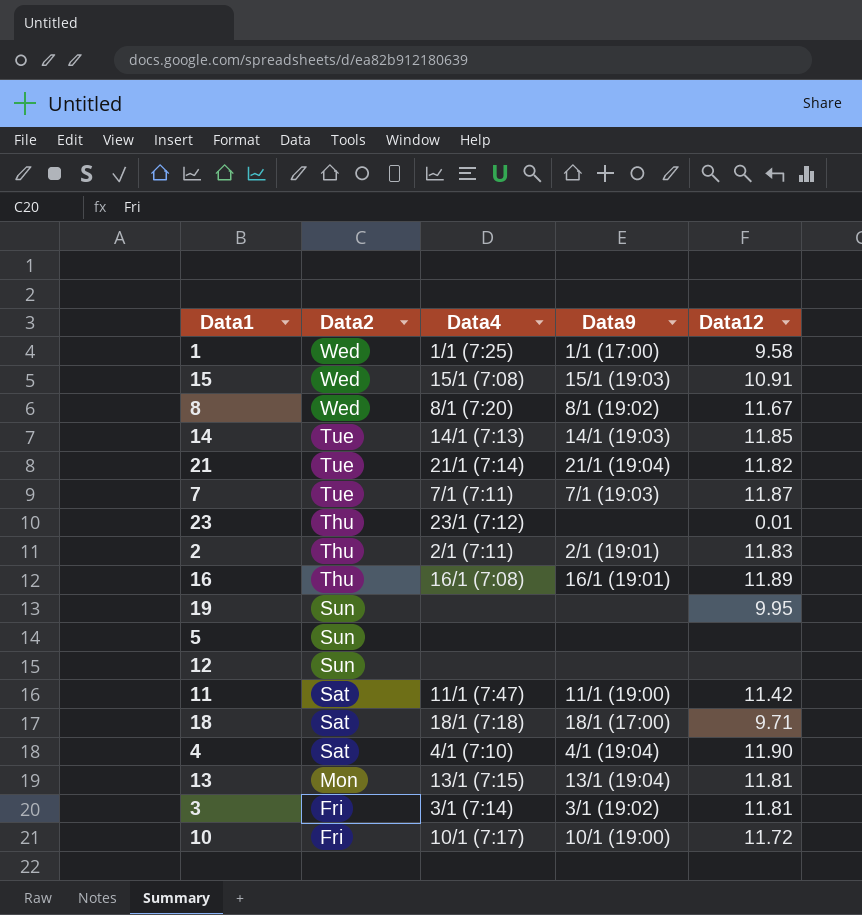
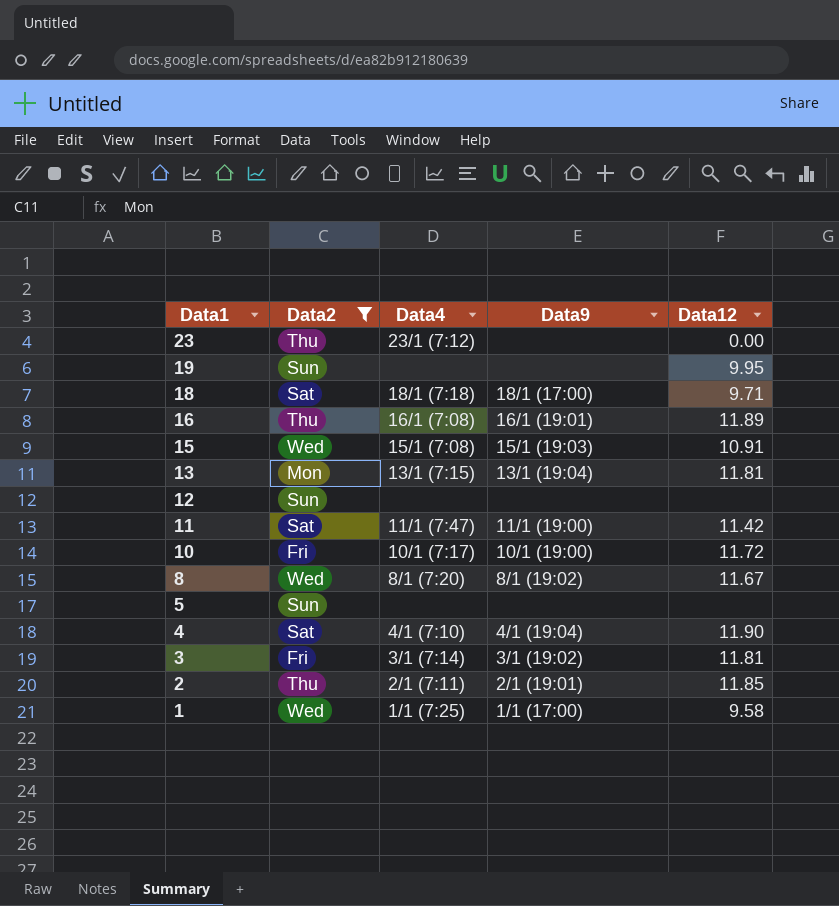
filter: none -> Data2 != Tue
row order: Data2 descending -> Data1 descending
23 | Data12: 0.01 -> 0.00
2 | Data12: 11.83 -> 11.85

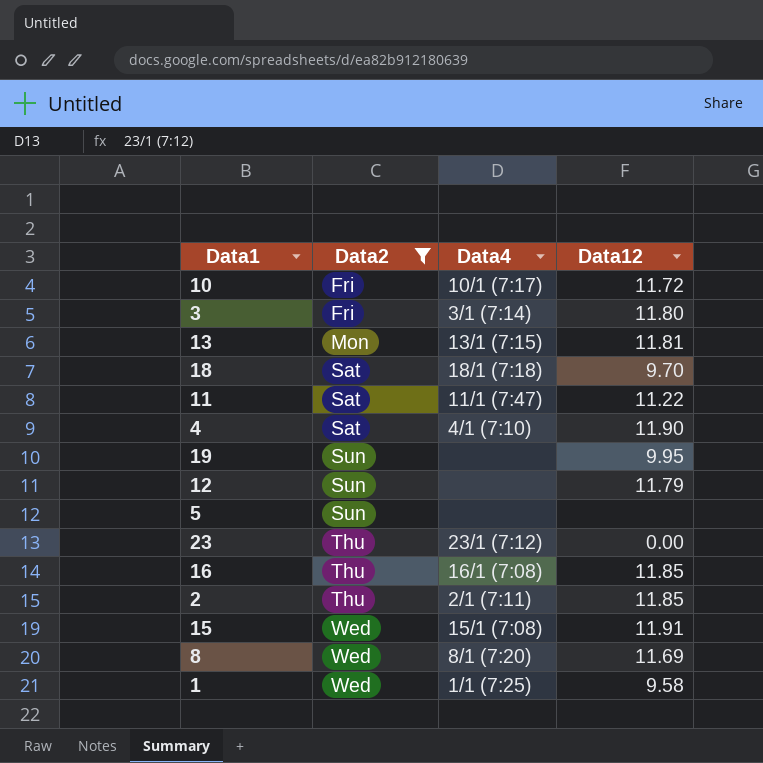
row order: Data1 descending -> Data2 ascending
column Data9 | position: 4 -> none
3 | Data12: 11.81 -> 11.80
18 | Data12: 9.71 -> 9.70
11 | Data12: 11.42 -> 11.22
12 | Data12: none -> 11.79
16 | Data12: 11.89 -> 11.85
15 | Data12: 10.91 -> 11.91
8 | Data12: 11.67 -> 11.69

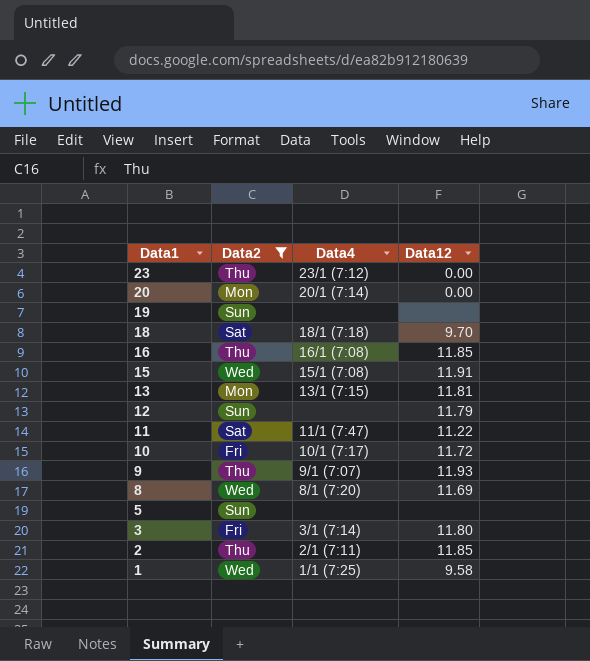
row order: Data2 ascending -> Data1 descending
row 4: Sat | 4/1 (7:10) | 11.90 -> none
row 20: none -> Mon | 20/1 (7:14) | 0.00
19 | Data12: 9.95 -> none
row 9: none -> Thu | 9/1 (7:07) | 11.93

